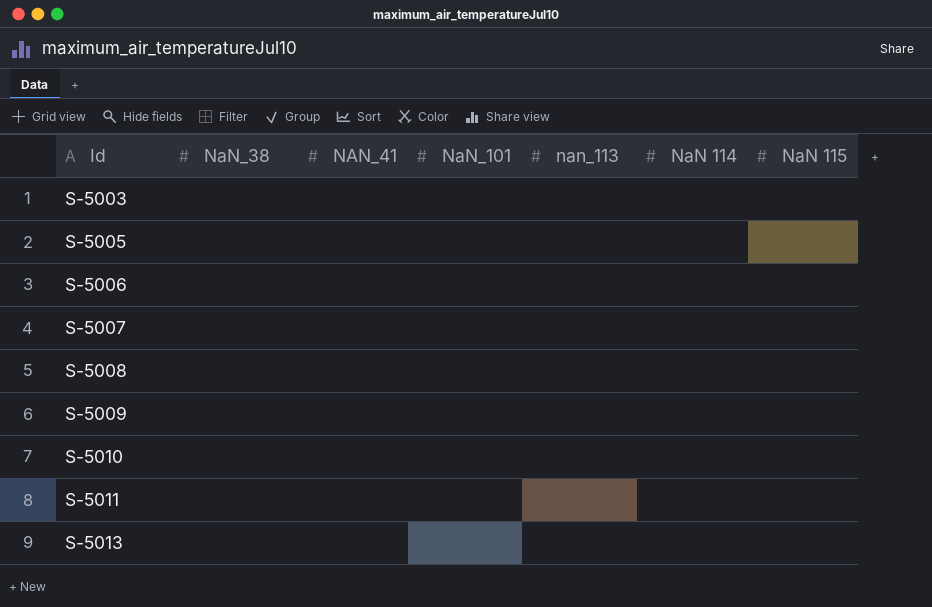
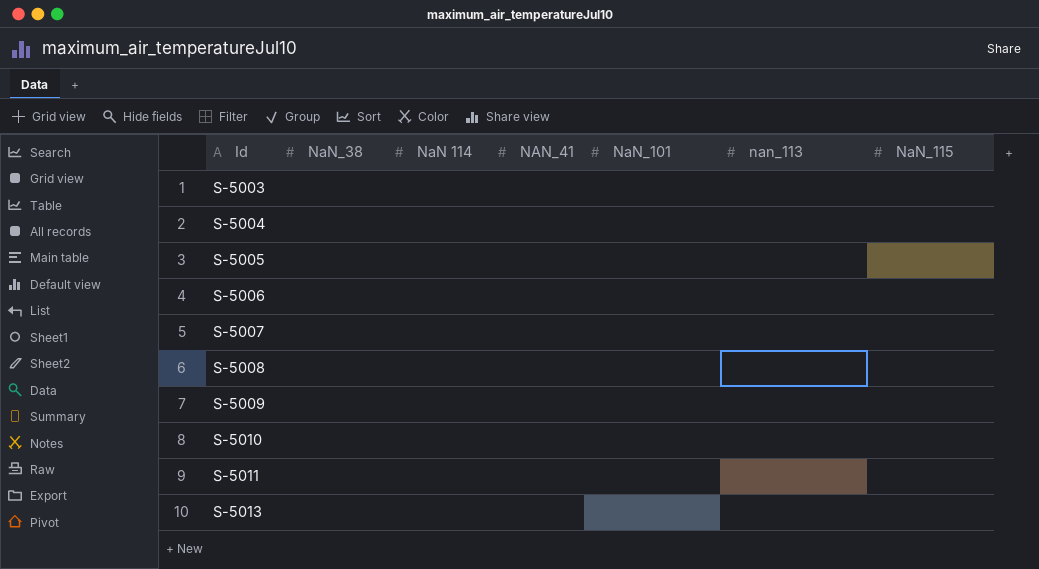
column NaN 114 | position: 6 -> 3
column name: NaN 115 -> NaN_115
row S-5004: none -> none | none | none | none | none | none

